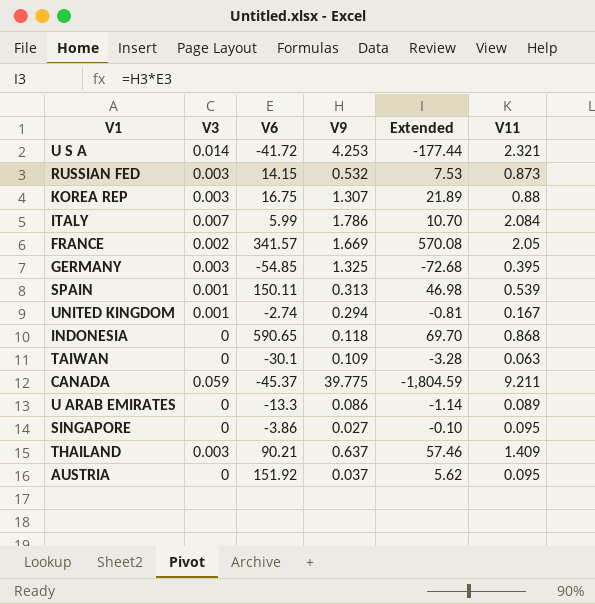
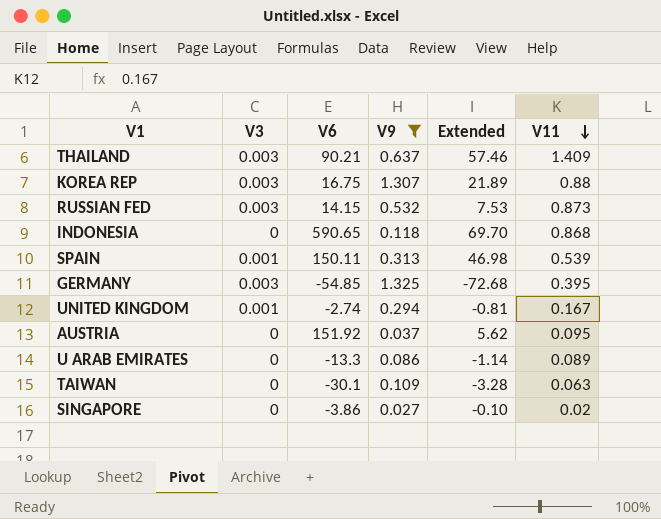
filter: none -> V9 <= 1.325
row order: none -> V11 descending
SINGAPORE | V11: 0.095 -> 0.02

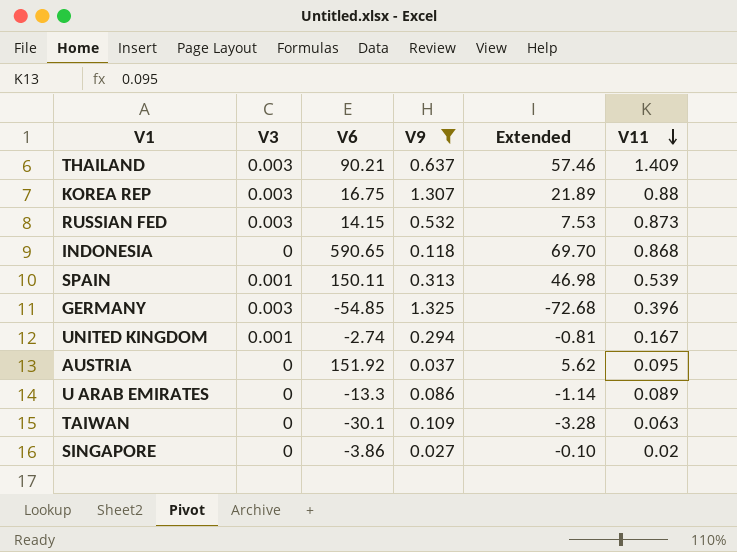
GERMANY | V11: 0.395 -> 0.396

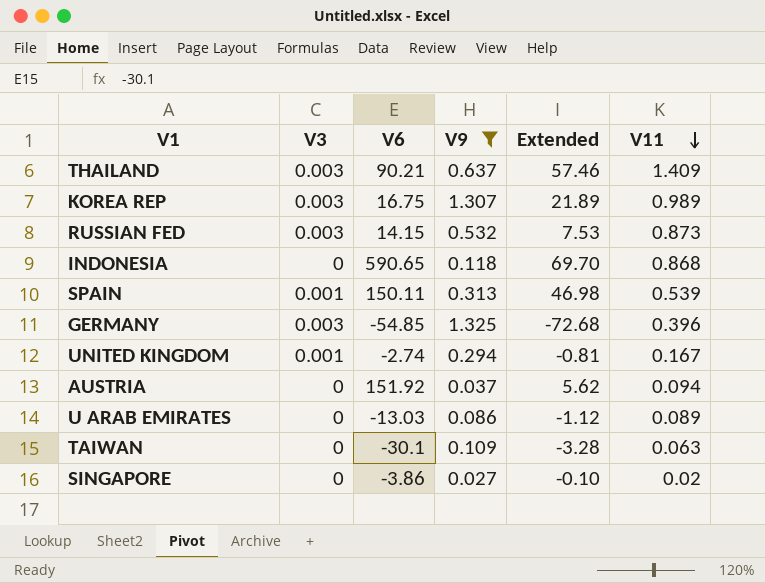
KOREA REP | V11: 0.88 -> 0.989
AUSTRIA | V11: 0.095 -> 0.094
U ARAB EMIRATES | V6: -13.3 -> -13.03
U ARAB EMIRATES | Extended: -1.14 -> -1.12

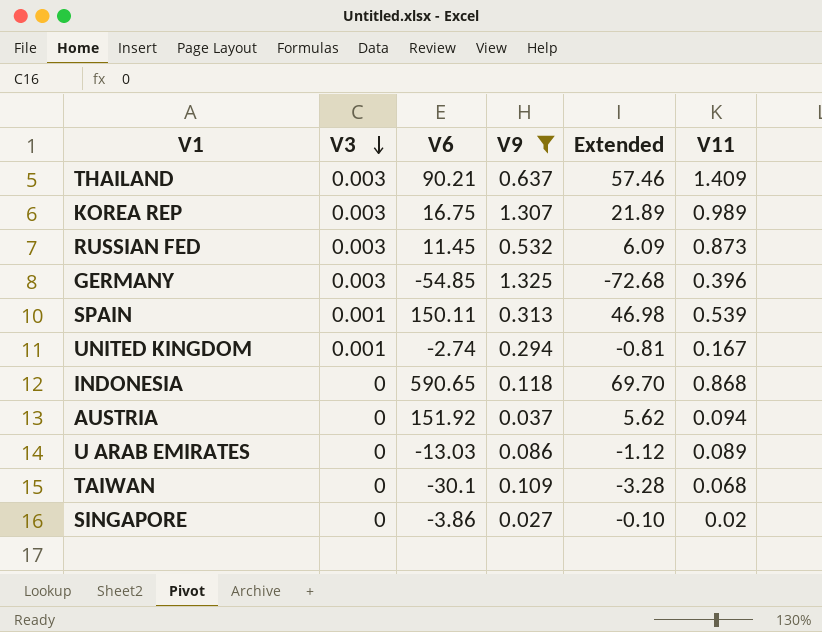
row order: V11 descending -> V3 descending
RUSSIAN FED | V6: 14.15 -> 11.45
RUSSIAN FED | Extended: 7.53 -> 6.09
TAIWAN | V11: 0.063 -> 0.068

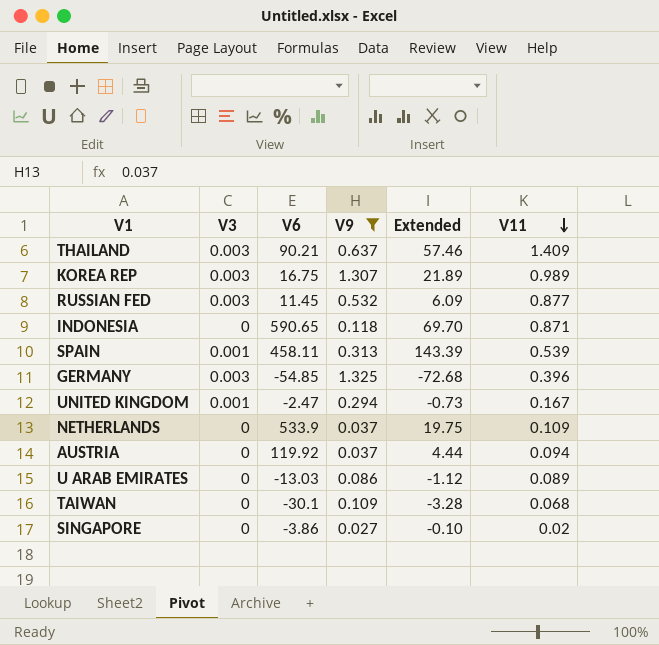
row order: V3 descending -> V11 descending
RUSSIAN FED | V11: 0.873 -> 0.877
INDONESIA | V11: 0.868 -> 0.871
SPAIN | V6: 150.11 -> 458.11
SPAIN | Extended: 46.98 -> 143.39
UNITED KINGDOM | V6: -2.74 -> -2.47
UNITED KINGDOM | Extended: -0.81 -> -0.73
row NETHERLANDS: none -> 0 | 533.9 | 0.037 | 19.75 | 0.109
AUSTRIA | V6: 151.92 -> 119.92
AUSTRIA | Extended: 5.62 -> 4.44

